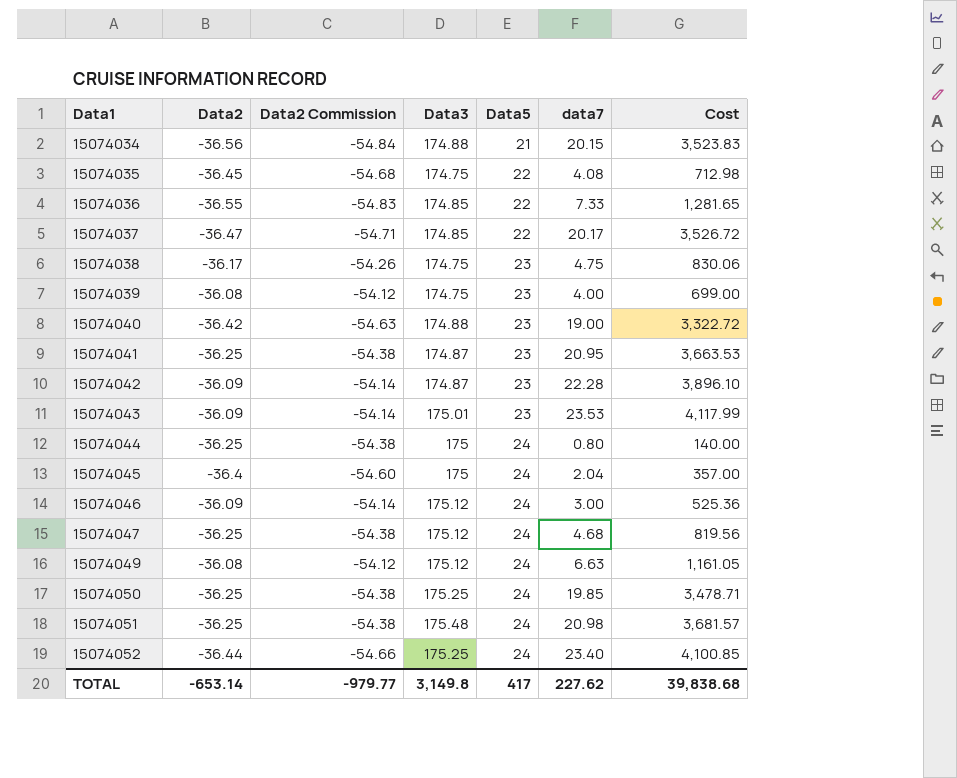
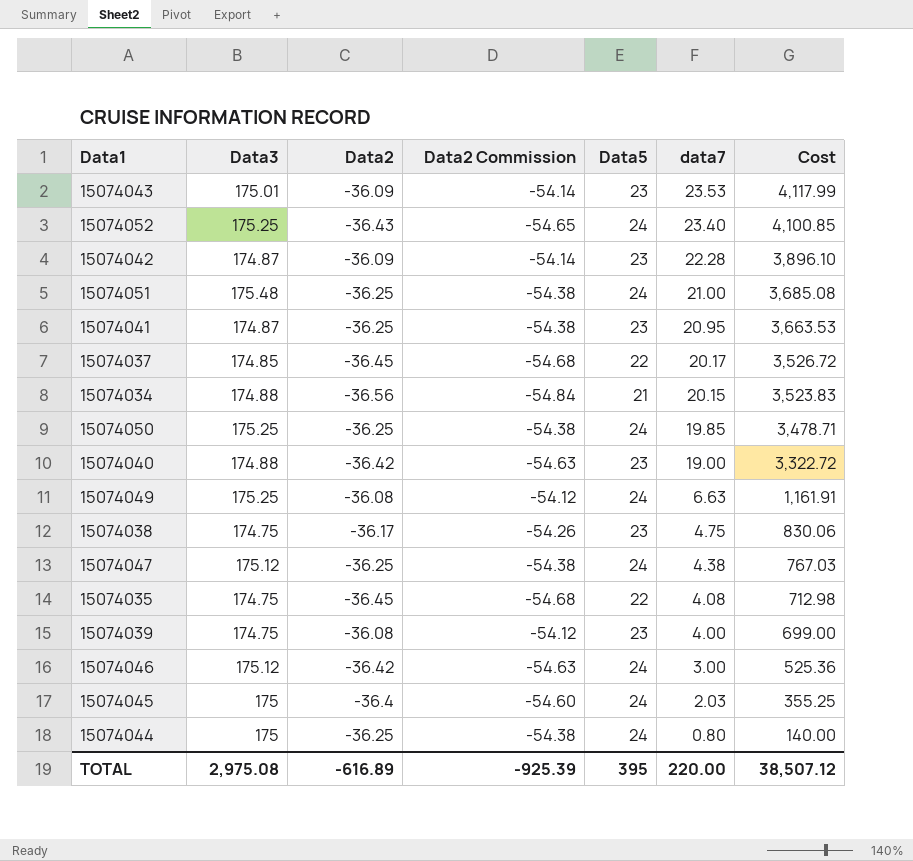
row order: Data1 ascending -> data7 descending
column Data3 | position: 4 -> 2
row 15074036: -36.55 | -54.83 | 174.85 | 22 | 7.33 | 1,281.65 -> none
15074052 | Data2: -36.44 -> -36.43
15074052 | Data2 Commission: -54.66 -> -54.65
15074051 | data7: 20.98 -> 21.00
15074051 | Cost: 3,681.57 -> 3,685.08
15074037 | Data2: -36.47 -> -36.45
15074037 | Data2 Commission: -54.71 -> -54.68
15074049 | Data3: 175.12 -> 175.25
15074049 | Cost: 1,161.05 -> 1,161.91
15074047 | data7: 4.68 -> 4.38
15074047 | Cost: 819.56 -> 767.03
15074046 | Data2: -36.09 -> -36.42
15074046 | Data2 Commission: -54.14 -> -54.63
15074045 | data7: 2.04 -> 2.03
15074045 | Cost: 357.00 -> 355.25
TOTAL | Data3: 3,149.8 -> 2,975.08
TOTAL | Data2: -653.14 -> -616.89
TOTAL | Data2 Commission: -979.77 -> -925.39
TOTAL | Data5: 417 -> 395
TOTAL | data7: 227.62 -> 220.00
TOTAL | Cost: 39,838.68 -> 38,507.12

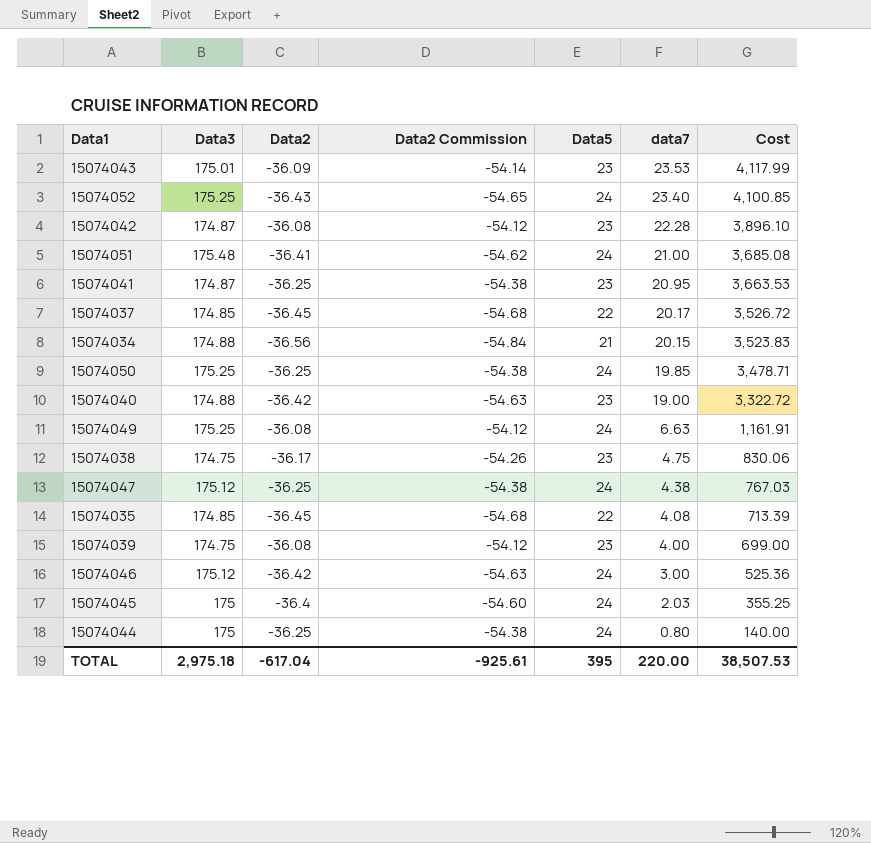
15074042 | Data2: -36.09 -> -36.08
15074042 | Data2 Commission: -54.14 -> -54.12
15074051 | Data2: -36.25 -> -36.41
15074051 | Data2 Commission: -54.38 -> -54.62
15074035 | Data3: 174.75 -> 174.85
15074035 | Cost: 712.98 -> 713.39
TOTAL | Data3: 2,975.08 -> 2,975.18
TOTAL | Data2: -616.89 -> -617.04
TOTAL | Data2 Commission: -925.39 -> -925.61
TOTAL | Cost: 38,507.12 -> 38,507.53

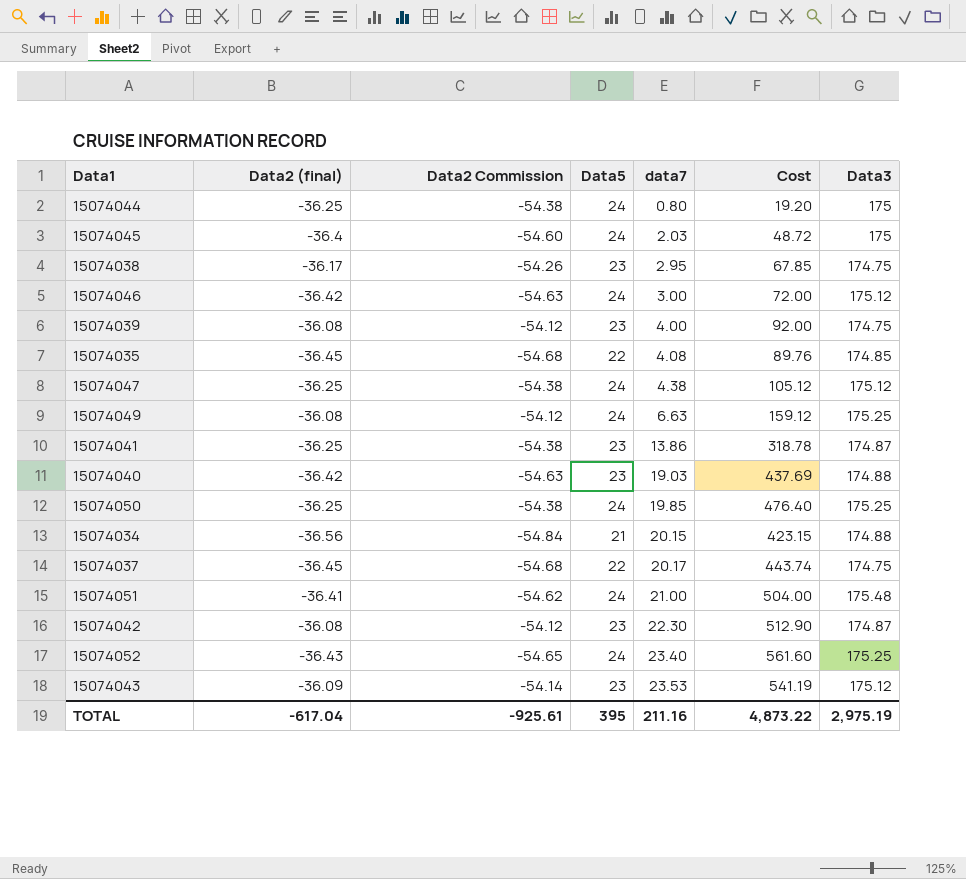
row order: data7 descending -> data7 ascending
column name: Data2 -> Data2 (final)
column Cost | formula: [Data3] * [data7] -> [Data5] * [data7]
column Data3 | position: 2 -> 7
15074038 | data7: 4.75 -> 2.95
15074041 | data7: 20.95 -> 13.86
15074040 | data7: 19.00 -> 19.03
15074037 | Data3: 174.85 -> 174.75
15074042 | data7: 22.28 -> 22.30
15074043 | Data3: 175.01 -> 175.12
TOTAL | data7: 220.00 -> 211.16
TOTAL | Cost: 38,507.53 -> 4,873.22
TOTAL | Data3: 2,975.18 -> 2,975.19

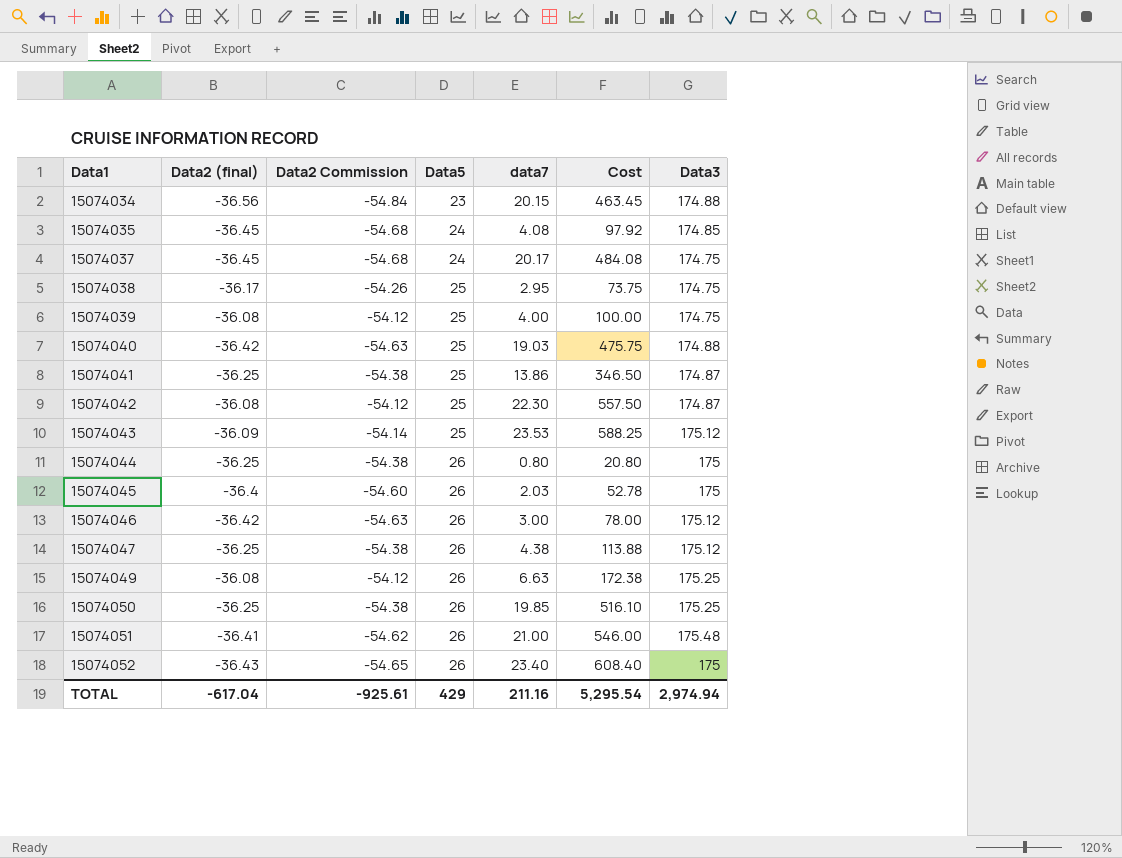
row order: data7 ascending -> Data1 ascending
15074034 | Data5: 21 -> 23
15074034 | Cost: 423.15 -> 463.45
15074035 | Data5: 22 -> 24
15074035 | Cost: 89.76 -> 97.92
15074037 | Data5: 22 -> 24
15074037 | Cost: 443.74 -> 484.08
15074038 | Data5: 23 -> 25
15074038 | Cost: 67.85 -> 73.75
15074039 | Data5: 23 -> 25
15074039 | Cost: 92.00 -> 100.00
15074040 | Data5: 23 -> 25
15074040 | Cost: 437.69 -> 475.75
15074041 | Data5: 23 -> 25
15074041 | Cost: 318.78 -> 346.50
15074042 | Data5: 23 -> 25
15074042 | Cost: 512.90 -> 557.50
15074043 | Data5: 23 -> 25
15074043 | Cost: 541.19 -> 588.25
15074044 | Data5: 24 -> 26
15074044 | Cost: 19.20 -> 20.80
15074045 | Data5: 24 -> 26
15074045 | Cost: 48.72 -> 52.78
15074046 | Data5: 24 -> 26
15074046 | Cost: 72.00 -> 78.00
15074047 | Data5: 24 -> 26
15074047 | Cost: 105.12 -> 113.88
15074049 | Data5: 24 -> 26
15074049 | Cost: 159.12 -> 172.38
15074050 | Data5: 24 -> 26
15074050 | Cost: 476.40 -> 516.10
15074051 | Data5: 24 -> 26
15074051 | Cost: 504.00 -> 546.00
15074052 | Data5: 24 -> 26
15074052 | Cost: 561.60 -> 608.40
15074052 | Data3: 175.25 -> 175
TOTAL | Data5: 395 -> 429
TOTAL | Cost: 4,873.22 -> 5,295.54
TOTAL | Data3: 2,975.19 -> 2,974.94

